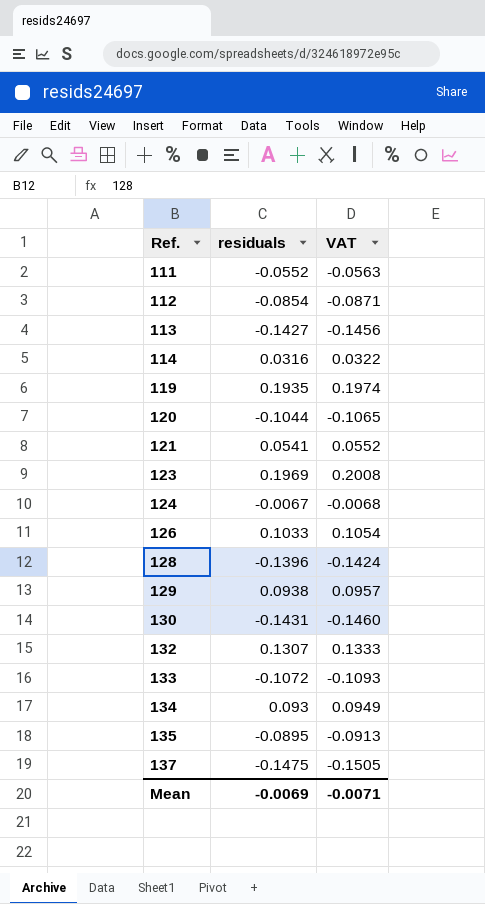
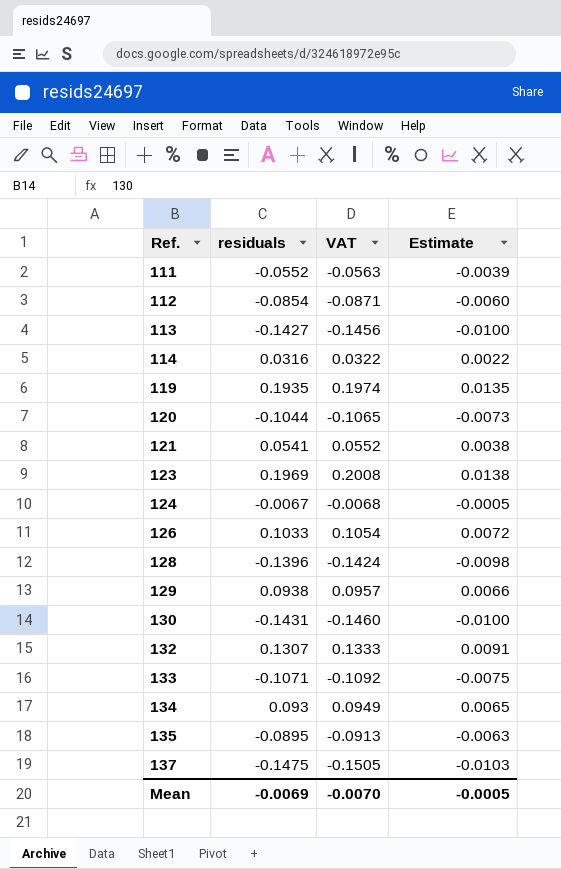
column Estimate | formula: none -> [residuals] * 0.07
133 | residuals: -0.1072 -> -0.1071
133 | VAT: -0.1093 -> -0.1092
Mean | VAT: -0.0071 -> -0.0070

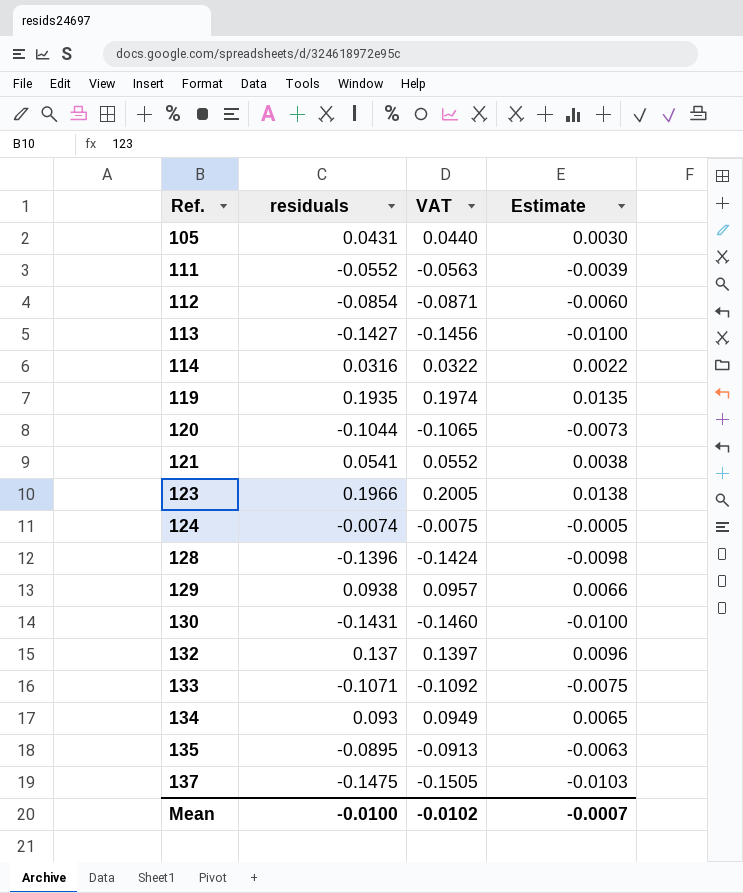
row 126: 0.1033 | 0.1054 | 0.0072 -> none
row 105: none -> 0.0431 | 0.0440 | 0.0030
123 | residuals: 0.1969 -> 0.1966
123 | VAT: 0.2008 -> 0.2005
124 | residuals: -0.0067 -> -0.0074
124 | VAT: -0.0068 -> -0.0075
132 | residuals: 0.1307 -> 0.137
132 | VAT: 0.1333 -> 0.1397
132 | Estimate: 0.0091 -> 0.0096
Mean | residuals: -0.0069 -> -0.0100
Mean | VAT: -0.0070 -> -0.0102
Mean | Estimate: -0.0005 -> -0.0007

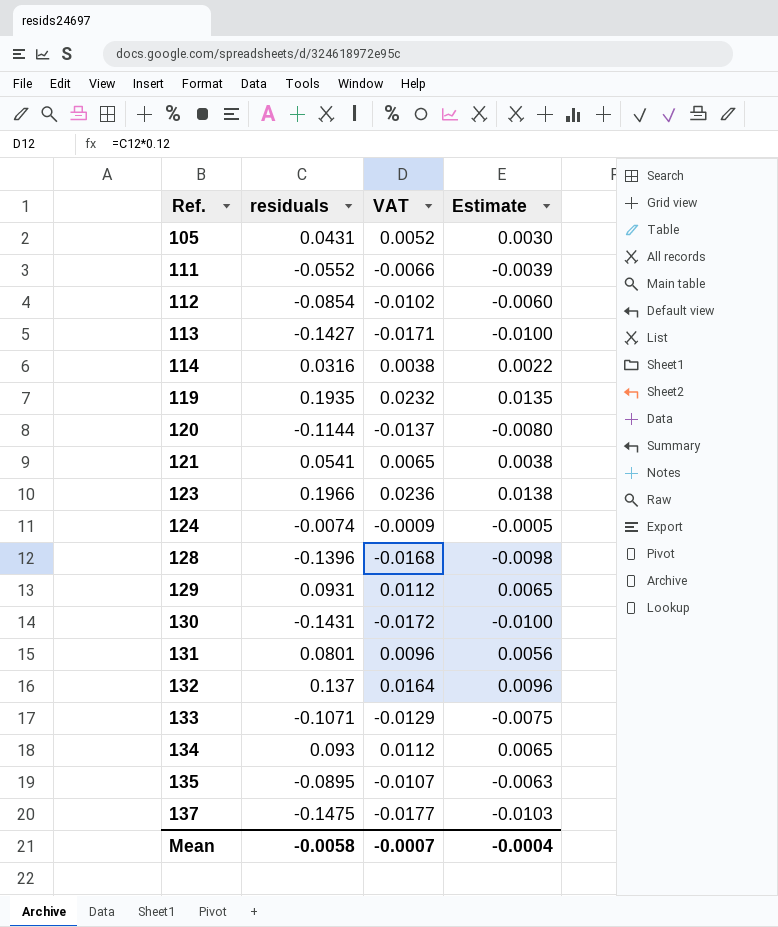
column VAT | formula: [residuals] * 1.02 -> [residuals] * 0.12
120 | residuals: -0.1044 -> -0.1144
120 | Estimate: -0.0073 -> -0.0080
129 | residuals: 0.0938 -> 0.0931
129 | Estimate: 0.0066 -> 0.0065
row 131: none -> 0.0801 | 0.0096 | 0.0056
Mean | residuals: -0.0100 -> -0.0058
Mean | VAT: -0.0102 -> -0.0007
Mean | Estimate: -0.0007 -> -0.0004

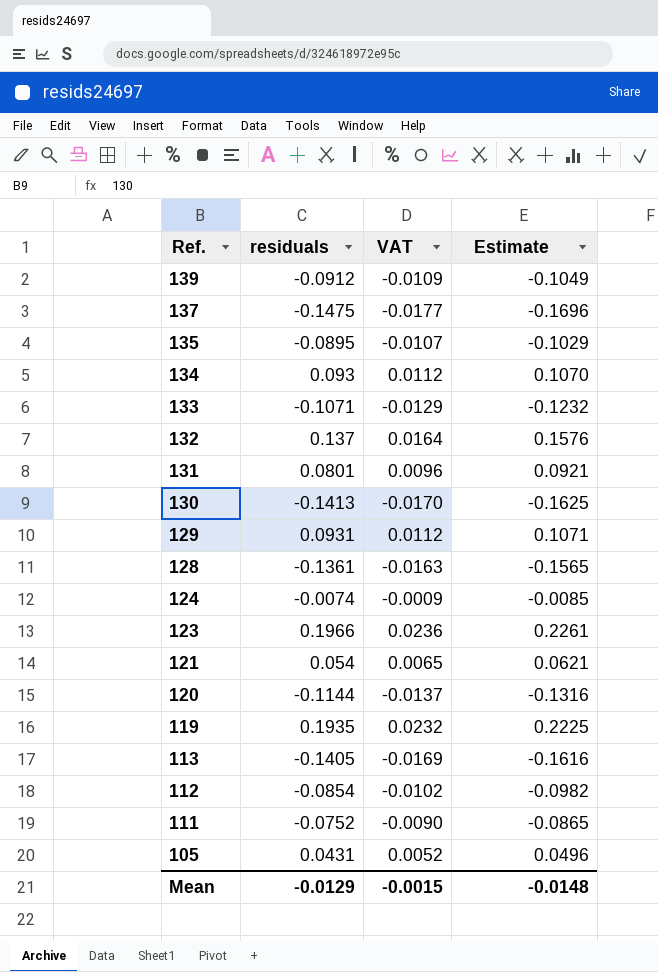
row order: Ref. ascending -> Ref. descending
column Estimate | formula: [residuals] * 0.07 -> [residuals] * 1.15
row 114: 0.0316 | 0.0038 | 0.0022 -> none
row 139: none -> -0.0912 | -0.0109 | -0.1049
130 | residuals: -0.1431 -> -0.1413
130 | VAT: -0.0172 -> -0.0170
128 | residuals: -0.1396 -> -0.1361
128 | VAT: -0.0168 -> -0.0163
121 | residuals: 0.0541 -> 0.054
113 | residuals: -0.1427 -> -0.1405
113 | VAT: -0.0171 -> -0.0169
111 | residuals: -0.0552 -> -0.0752
111 | VAT: -0.0066 -> -0.0090
Mean | residuals: -0.0058 -> -0.0129
Mean | VAT: -0.0007 -> -0.0015
Mean | Estimate: -0.0004 -> -0.0148

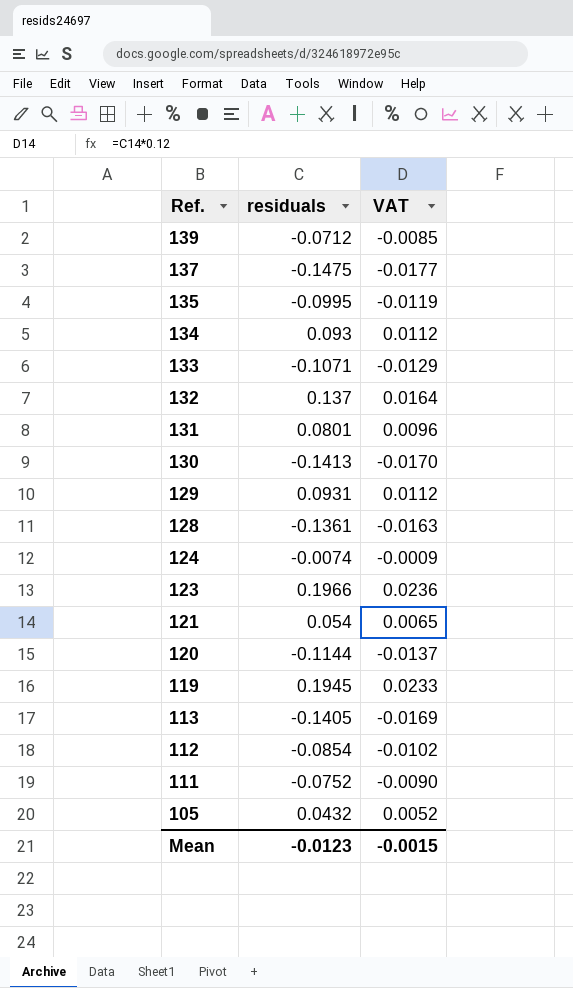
column Estimate | formula: [residuals] * 1.15 -> none
139 | residuals: -0.0912 -> -0.0712
139 | VAT: -0.0109 -> -0.0085
135 | residuals: -0.0895 -> -0.0995
135 | VAT: -0.0107 -> -0.0119
119 | residuals: 0.1935 -> 0.1945
119 | VAT: 0.0232 -> 0.0233
105 | residuals: 0.0431 -> 0.0432
Mean | residuals: -0.0129 -> -0.0123

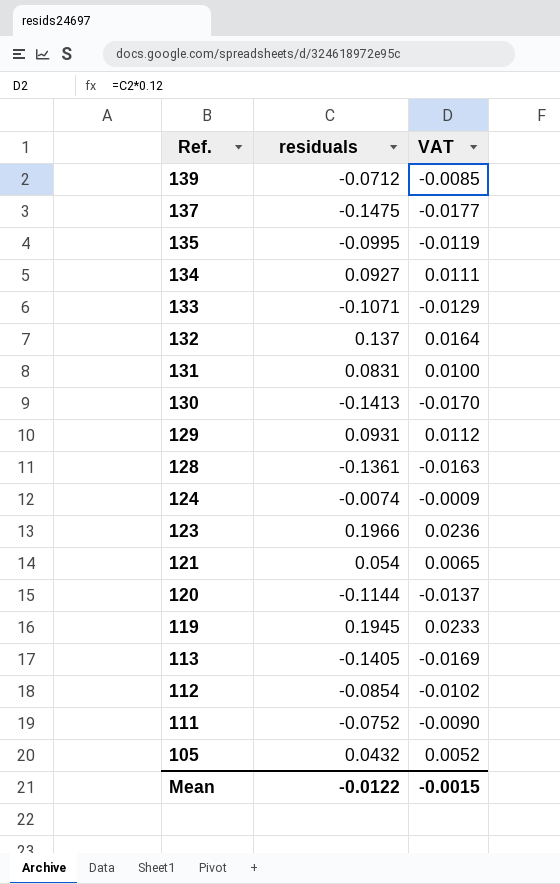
134 | residuals: 0.093 -> 0.0927
134 | VAT: 0.0112 -> 0.0111
131 | residuals: 0.0801 -> 0.0831
131 | VAT: 0.0096 -> 0.0100
Mean | residuals: -0.0123 -> -0.0122

